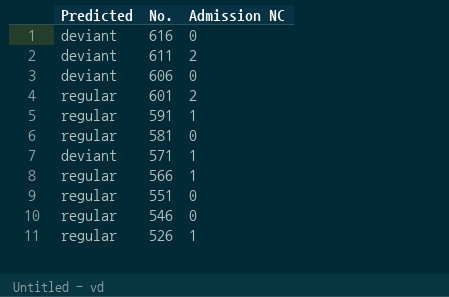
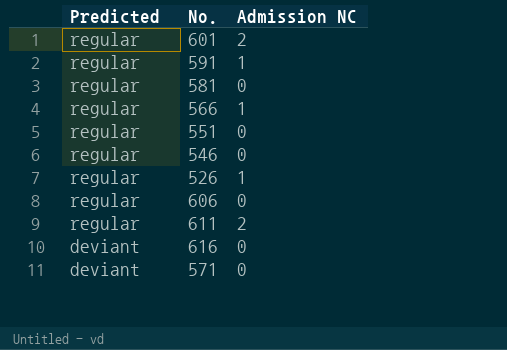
row order: No. descending -> Predicted descending
606 | Predicted: deviant -> regular
611 | Predicted: deviant -> regular
571 | Admission NC: 1 -> 0

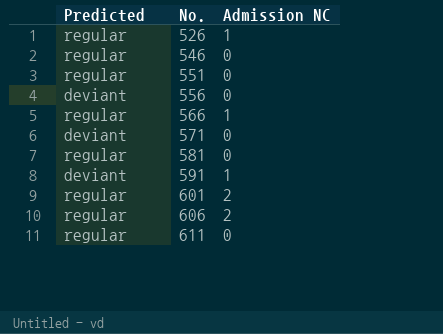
row order: Predicted descending -> No. ascending
row 616: deviant | 0 -> none
row 556: none -> deviant | 0
591 | Predicted: regular -> deviant
606 | Admission NC: 0 -> 2
611 | Admission NC: 2 -> 0

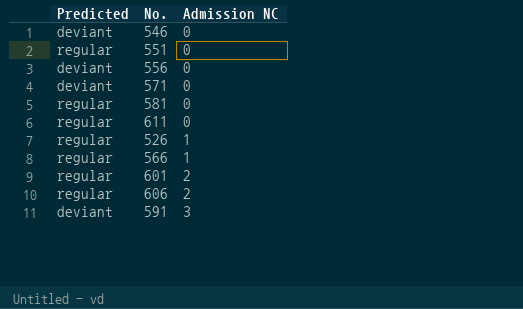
row order: No. ascending -> Admission NC ascending
546 | Predicted: regular -> deviant
591 | Admission NC: 1 -> 3

